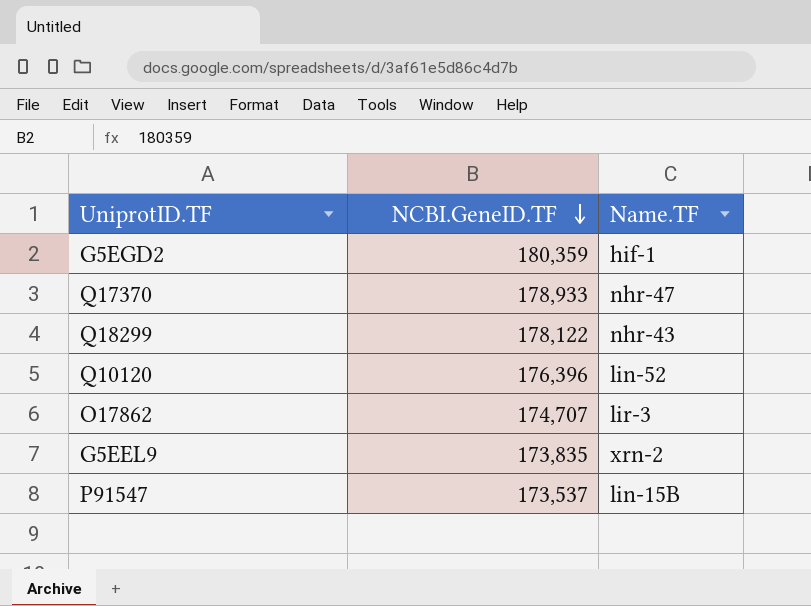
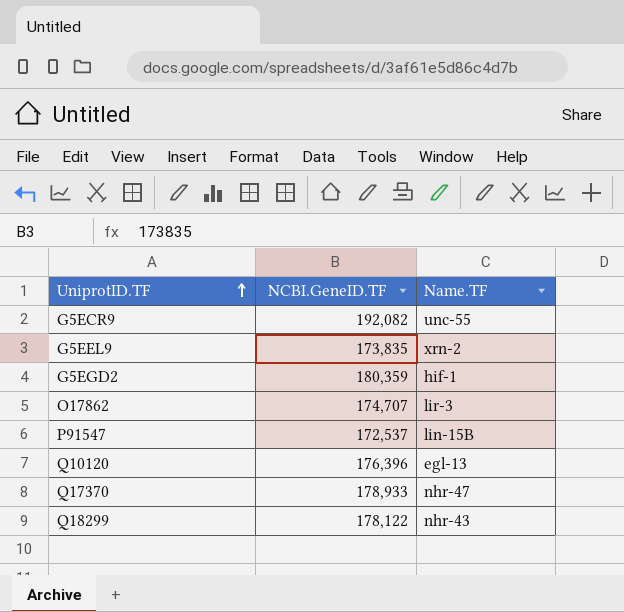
row order: NCBI.GeneID.TF descending -> UniprotID.TF ascending
row G5ECR9: none -> 192,082 | unc-55
P91547 | NCBI.GeneID.TF: 173,537 -> 172,537
Q10120 | Name.TF: lin-52 -> egl-13

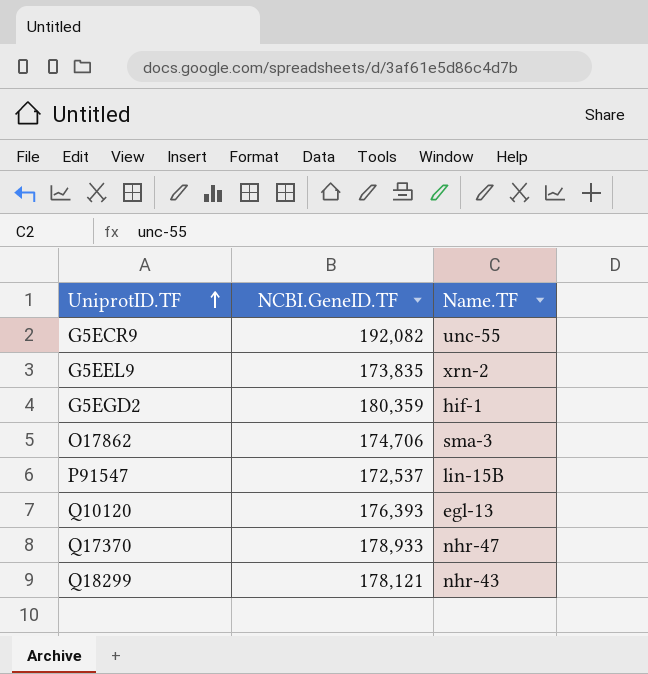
O17862 | NCBI.GeneID.TF: 174,707 -> 174,706
O17862 | Name.TF: lir-3 -> sma-3
Q10120 | NCBI.GeneID.TF: 176,396 -> 176,393
Q18299 | NCBI.GeneID.TF: 178,122 -> 178,121

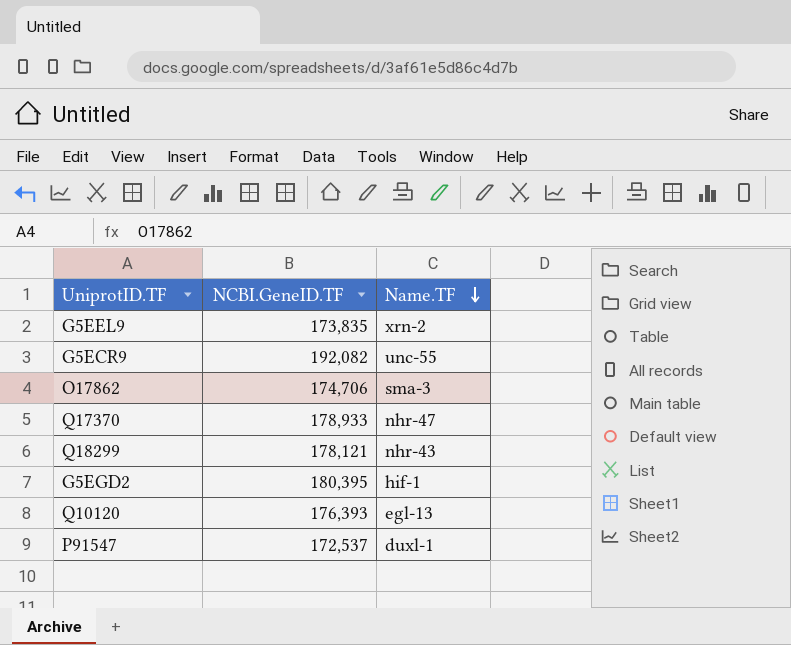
row order: UniprotID.TF ascending -> Name.TF descending
G5EGD2 | NCBI.GeneID.TF: 180,359 -> 180,395
P91547 | Name.TF: lin-15B -> duxl-1

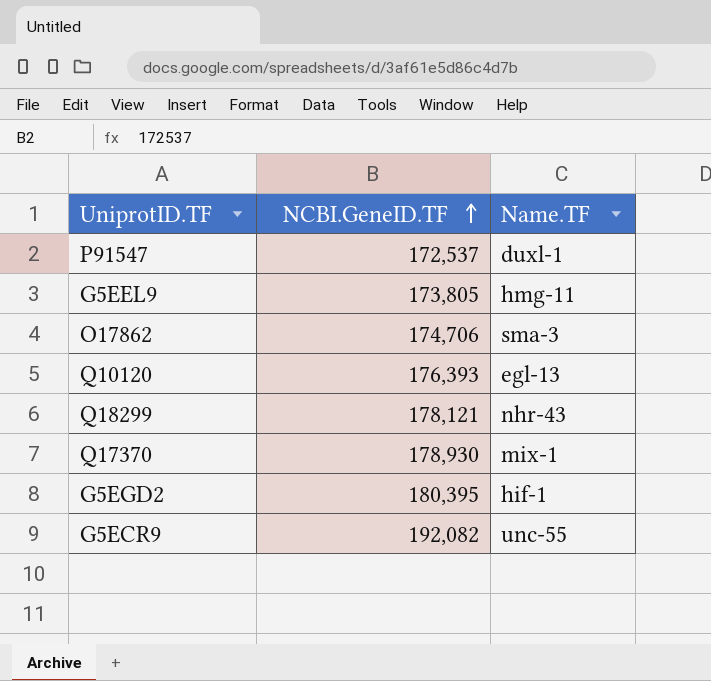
row order: Name.TF descending -> NCBI.GeneID.TF ascending
G5EEL9 | NCBI.GeneID.TF: 173,835 -> 173,805
G5EEL9 | Name.TF: xrn-2 -> hmg-11
Q17370 | NCBI.GeneID.TF: 178,933 -> 178,930
Q17370 | Name.TF: nhr-47 -> mix-1

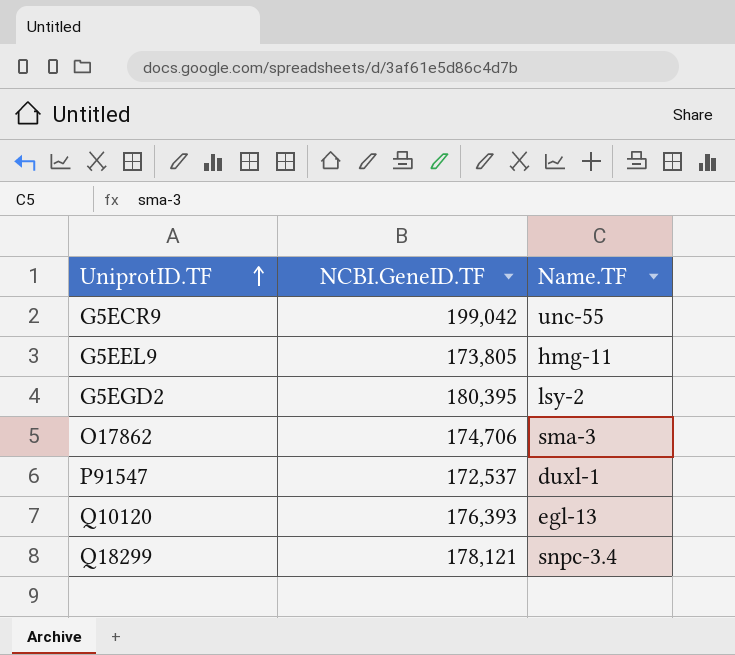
row order: NCBI.GeneID.TF ascending -> UniprotID.TF ascending
row Q17370: 178,930 | mix-1 -> none
G5ECR9 | NCBI.GeneID.TF: 192,082 -> 199,042
G5EGD2 | Name.TF: hif-1 -> lsy-2
Q18299 | Name.TF: nhr-43 -> snpc-3.4

